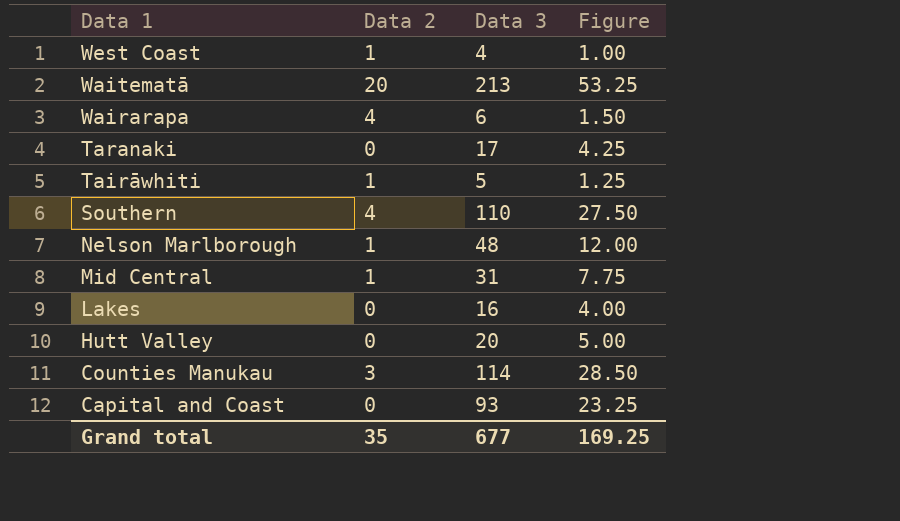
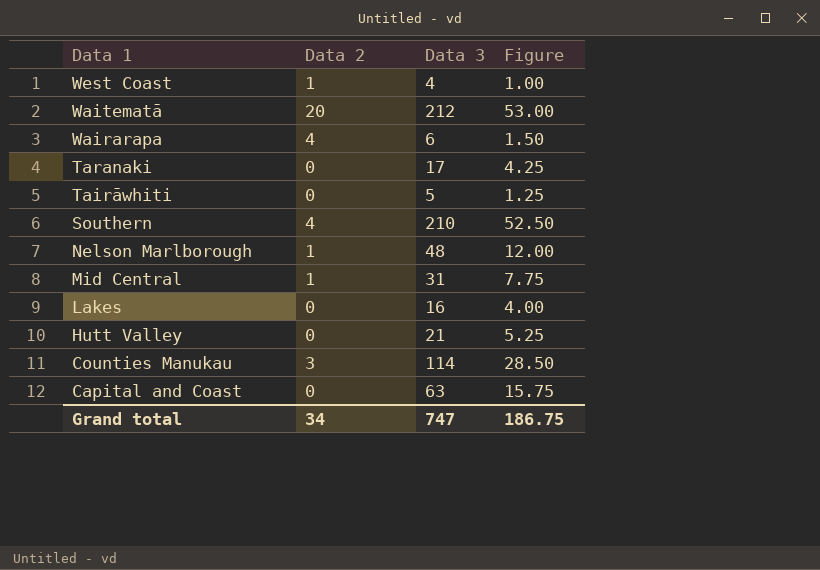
Waitematā | Data 3: 213 -> 212
Waitematā | Figure: 53.25 -> 53.00
Tairāwhiti | Data 2: 1 -> 0
Southern | Data 3: 110 -> 210
Southern | Figure: 27.50 -> 52.50
Hutt Valley | Data 3: 20 -> 21
Hutt Valley | Figure: 5.00 -> 5.25
Capital and Coast | Data 3: 93 -> 63
Capital and Coast | Figure: 23.25 -> 15.75
Grand total | Data 2: 35 -> 34
Grand total | Data 3: 677 -> 747
Grand total | Figure: 169.25 -> 186.75

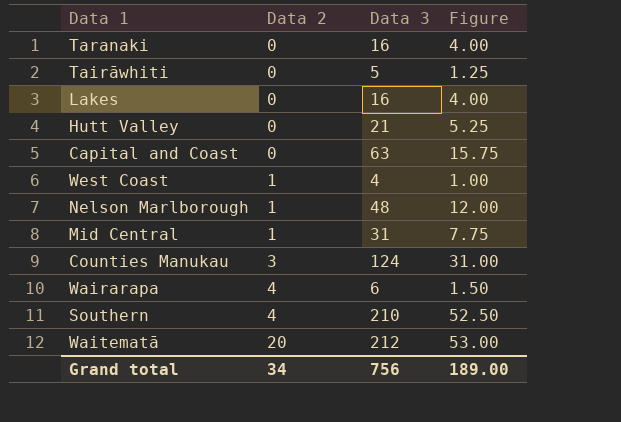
row order: Data 1 descending -> Data 2 ascending
Taranaki | Data 3: 17 -> 16
Taranaki | Figure: 4.25 -> 4.00
Counties Manukau | Data 3: 114 -> 124
Counties Manukau | Figure: 28.50 -> 31.00
Grand total | Data 3: 747 -> 756
Grand total | Figure: 186.75 -> 189.00

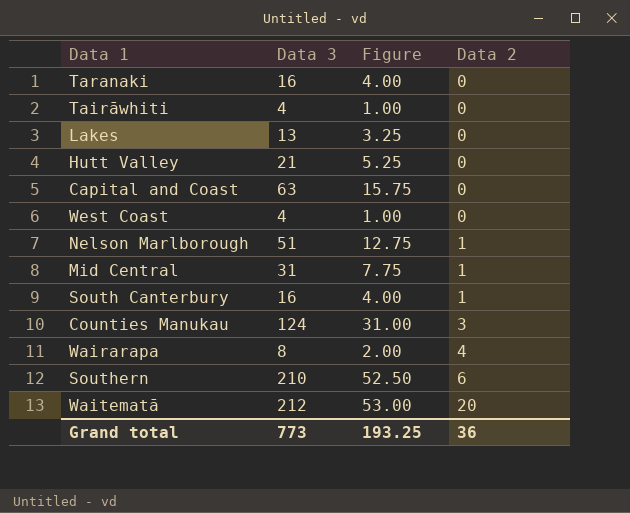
column Data 2 | position: 2 -> 4
Tairāwhiti | Data 3: 5 -> 4
Tairāwhiti | Figure: 1.25 -> 1.00
Lakes | Data 3: 16 -> 13
Lakes | Figure: 4.00 -> 3.25
West Coast | Data 2: 1 -> 0
Nelson Marlborough | Data 3: 48 -> 51
Nelson Marlborough | Figure: 12.00 -> 12.75
row South Canterbury: none -> 16 | 4.00 | 1
Wairarapa | Data 3: 6 -> 8
Wairarapa | Figure: 1.50 -> 2.00
Southern | Data 2: 4 -> 6
Grand total | Data 3: 756 -> 773
Grand total | Figure: 189.00 -> 193.25
Grand total | Data 2: 34 -> 36

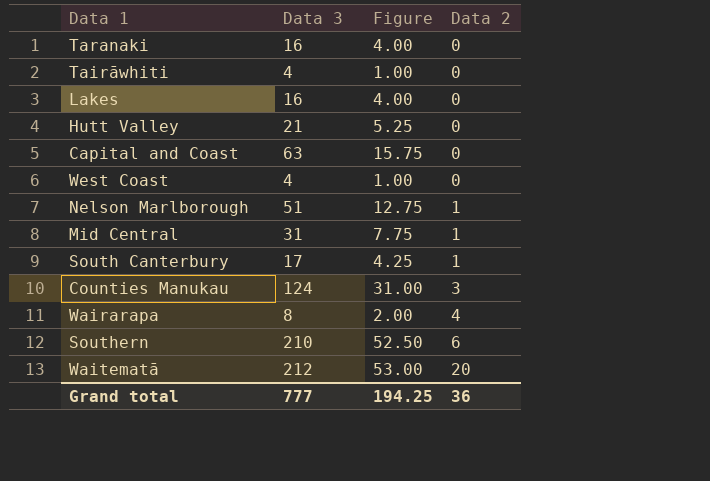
Lakes | Data 3: 13 -> 16
Lakes | Figure: 3.25 -> 4.00
South Canterbury | Data 3: 16 -> 17
South Canterbury | Figure: 4.00 -> 4.25
Grand total | Data 3: 773 -> 777
Grand total | Figure: 193.25 -> 194.25

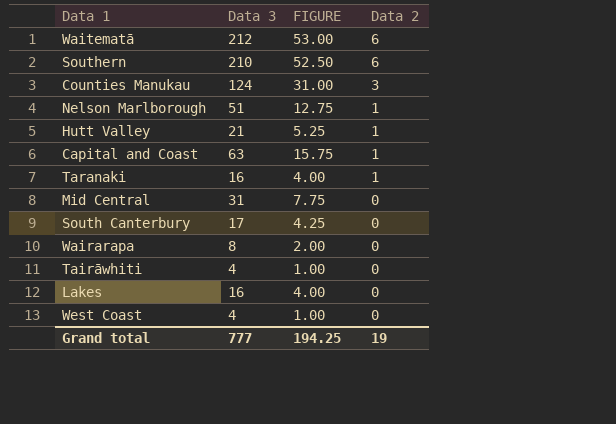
row order: Data 2 ascending -> Data 2 descending
column name: Figure -> FIGURE
Waitematā | Data 2: 20 -> 6
Hutt Valley | Data 2: 0 -> 1
Capital and Coast | Data 2: 0 -> 1
Taranaki | Data 2: 0 -> 1
Mid Central | Data 2: 1 -> 0
South Canterbury | Data 2: 1 -> 0
Wairarapa | Data 2: 4 -> 0
Grand total | Data 2: 36 -> 19

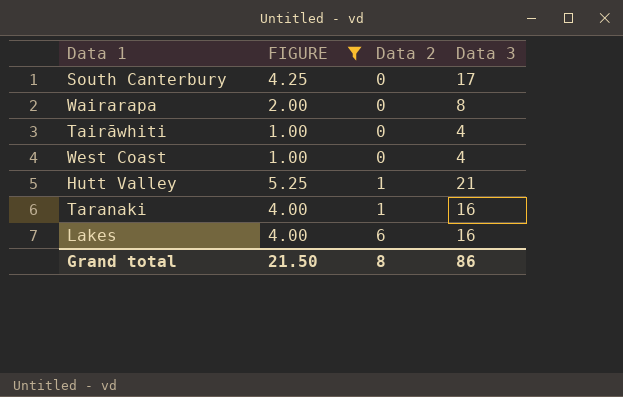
filter: none -> FIGURE <= 5.25
row order: Data 2 descending -> Data 2 ascending
column Data 3 | position: 2 -> 4
Lakes | Data 2: 0 -> 6
Grand total | FIGURE: 194.25 -> 21.50
Grand total | Data 2: 19 -> 8
Grand total | Data 3: 777 -> 86

